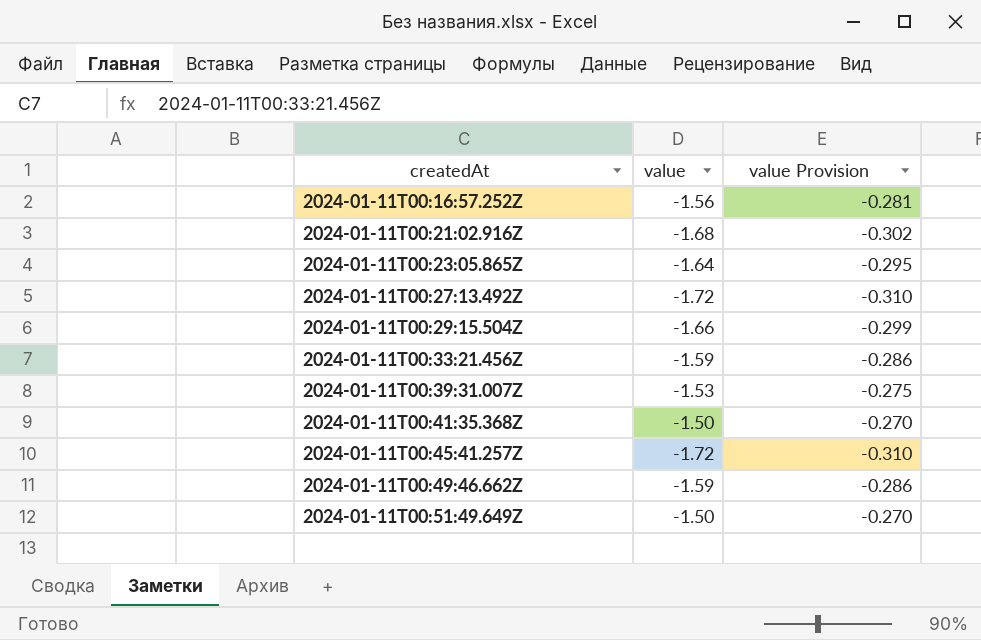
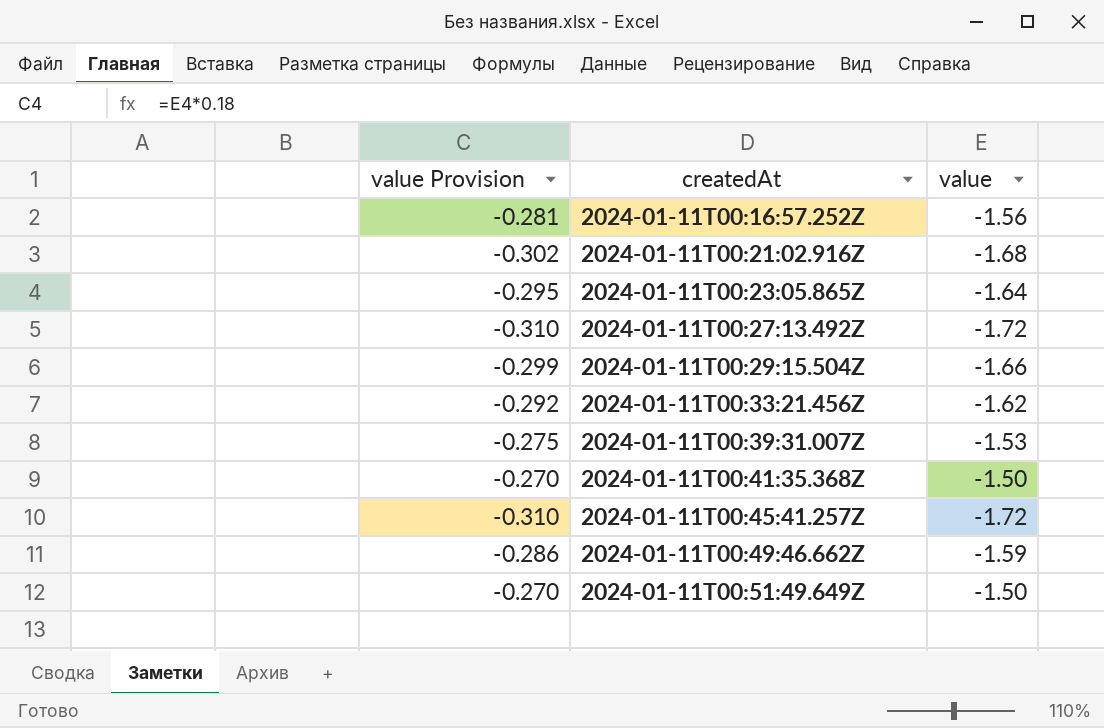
column value Provision | position: 3 -> 1
2024-01-11T00:33:21.456Z | value Provision: -0.286 -> -0.292
2024-01-11T00:33:21.456Z | value: -1.59 -> -1.62

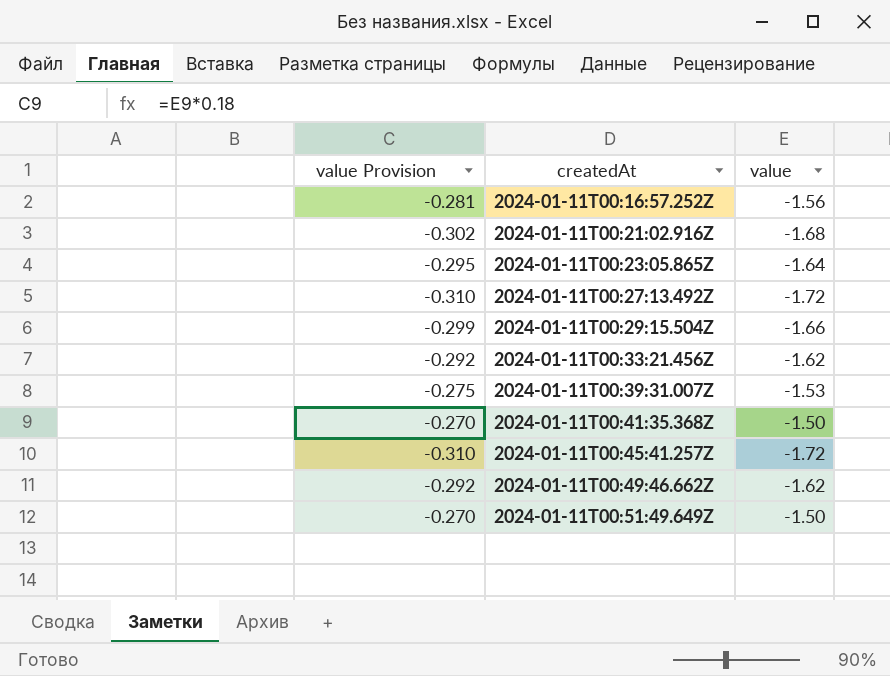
2024-01-11T00:49:46.662Z | value Provision: -0.286 -> -0.292
2024-01-11T00:49:46.662Z | value: -1.59 -> -1.62

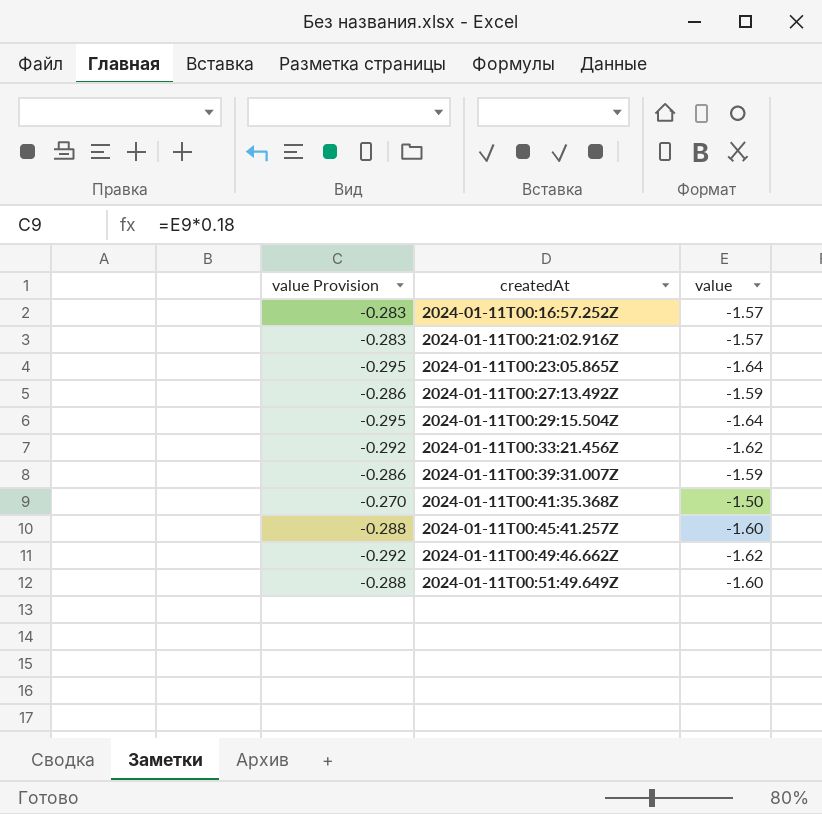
2024-01-11T00:16:57.252Z | value Provision: -0.281 -> -0.283
2024-01-11T00:16:57.252Z | value: -1.56 -> -1.57
2024-01-11T00:21:02.916Z | value Provision: -0.302 -> -0.283
2024-01-11T00:21:02.916Z | value: -1.68 -> -1.57
2024-01-11T00:27:13.492Z | value Provision: -0.310 -> -0.286
2024-01-11T00:27:13.492Z | value: -1.72 -> -1.59
2024-01-11T00:29:15.504Z | value Provision: -0.299 -> -0.295
2024-01-11T00:29:15.504Z | value: -1.66 -> -1.64
2024-01-11T00:39:31.007Z | value Provision: -0.275 -> -0.286
2024-01-11T00:39:31.007Z | value: -1.53 -> -1.59
2024-01-11T00:45:41.257Z | value Provision: -0.310 -> -0.288
2024-01-11T00:45:41.257Z | value: -1.72 -> -1.60
2024-01-11T00:51:49.649Z | value Provision: -0.270 -> -0.288
2024-01-11T00:51:49.649Z | value: -1.50 -> -1.60

